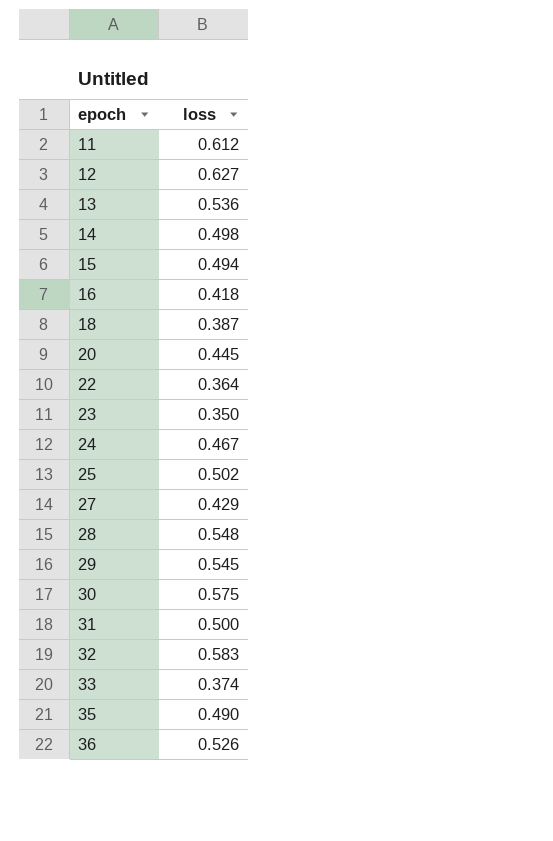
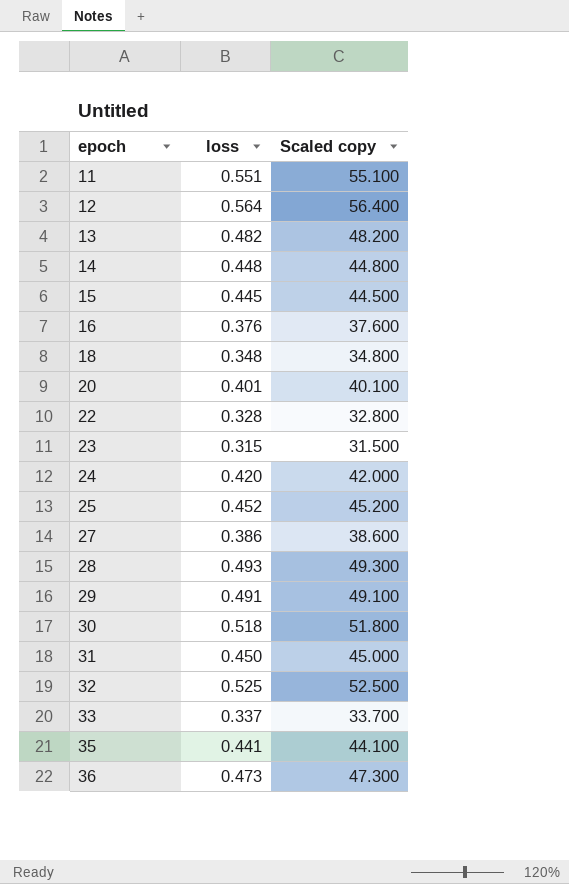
column Scaled copy | formula: none -> [loss] * 100
11 | loss: 0.612 -> 0.551
12 | loss: 0.627 -> 0.564
13 | loss: 0.536 -> 0.482
14 | loss: 0.498 -> 0.448
15 | loss: 0.494 -> 0.445
16 | loss: 0.418 -> 0.376
18 | loss: 0.387 -> 0.348
20 | loss: 0.445 -> 0.401
22 | loss: 0.364 -> 0.328
23 | loss: 0.350 -> 0.315
24 | loss: 0.467 -> 0.420
25 | loss: 0.502 -> 0.452
27 | loss: 0.429 -> 0.386
28 | loss: 0.548 -> 0.493
29 | loss: 0.545 -> 0.491
30 | loss: 0.575 -> 0.518
31 | loss: 0.500 -> 0.450
32 | loss: 0.583 -> 0.525
33 | loss: 0.374 -> 0.337
35 | loss: 0.490 -> 0.441
36 | loss: 0.526 -> 0.473

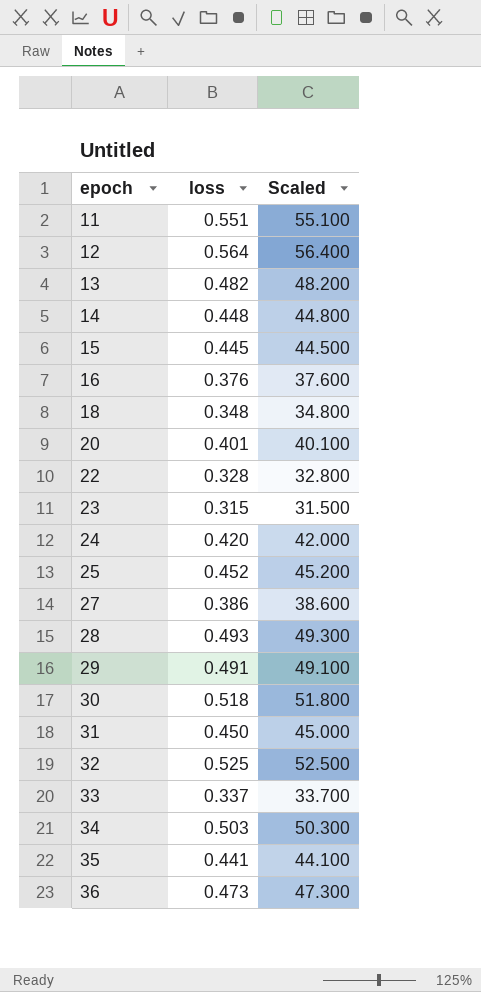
column name: Scaled copy -> Scaled
row 34: none -> 0.503 | 50.300

